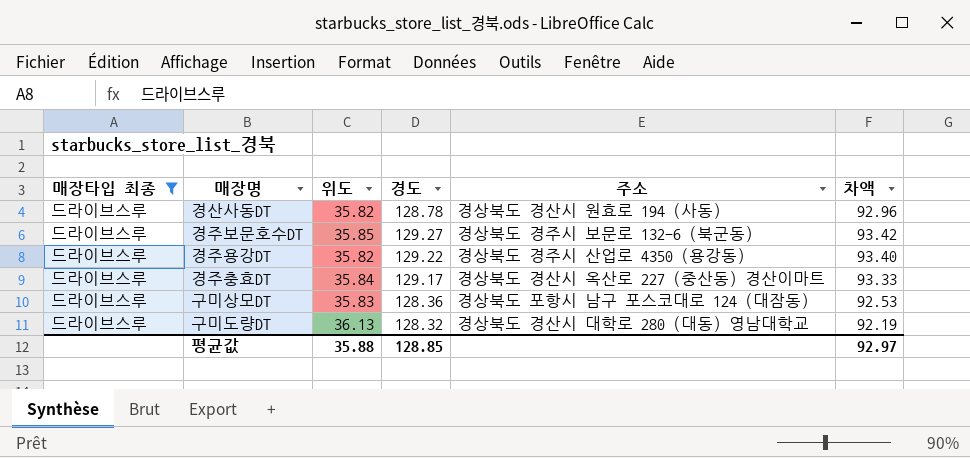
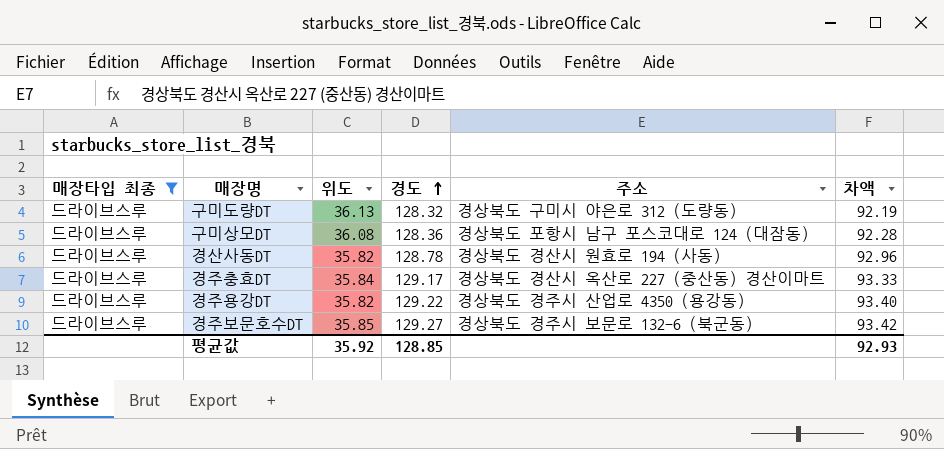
row order: none -> 경도 ascending
구미도량DT | 주소: 경상북도 경산시 대학로 280 (대동) 영남대학교 -> 경상북도 구미시 야은로 312 (도량동)
구미상모DT | 위도: 35.83 -> 36.08
구미상모DT | 차액: 92.53 -> 92.28
평균값 | 위도: 35.88 -> 35.92
평균값 | 차액: 92.97 -> 92.93

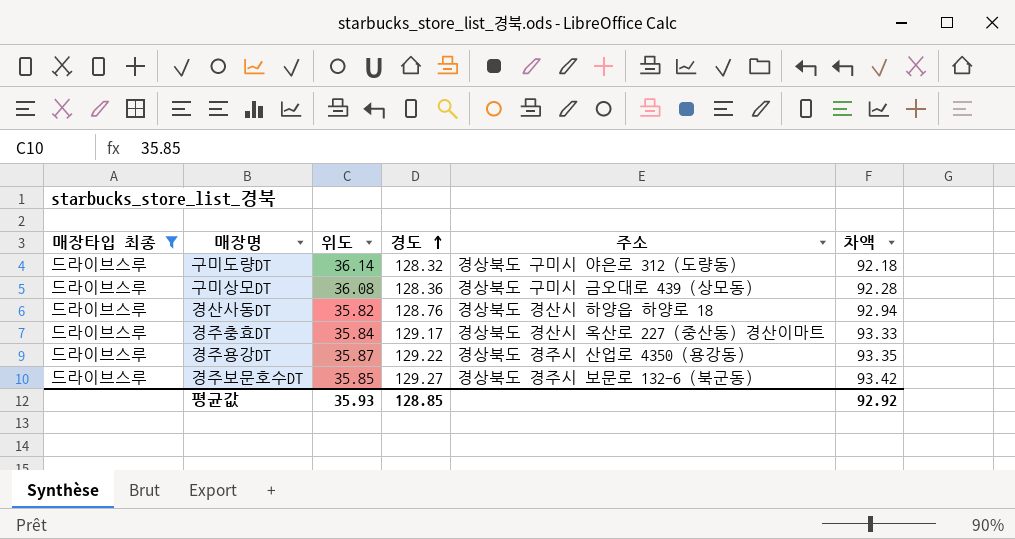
구미도량DT | 위도: 36.13 -> 36.14
구미도량DT | 차액: 92.19 -> 92.18
구미상모DT | 주소: 경상북도 포항시 남구 포스코대로 124 (대잠동) -> 경상북도 구미시 금오대로 439 (상모동)
경산사동DT | 경도: 128.78 -> 128.76
경산사동DT | 주소: 경상북도 경산시 원효로 194 (사동) -> 경상북도 경산시 하양읍 하양로 18
경산사동DT | 차액: 92.96 -> 92.94
경주용강DT | 위도: 35.82 -> 35.87
경주용강DT | 차액: 93.40 -> 93.35
평균값 | 위도: 35.92 -> 35.93
평균값 | 차액: 92.93 -> 92.92

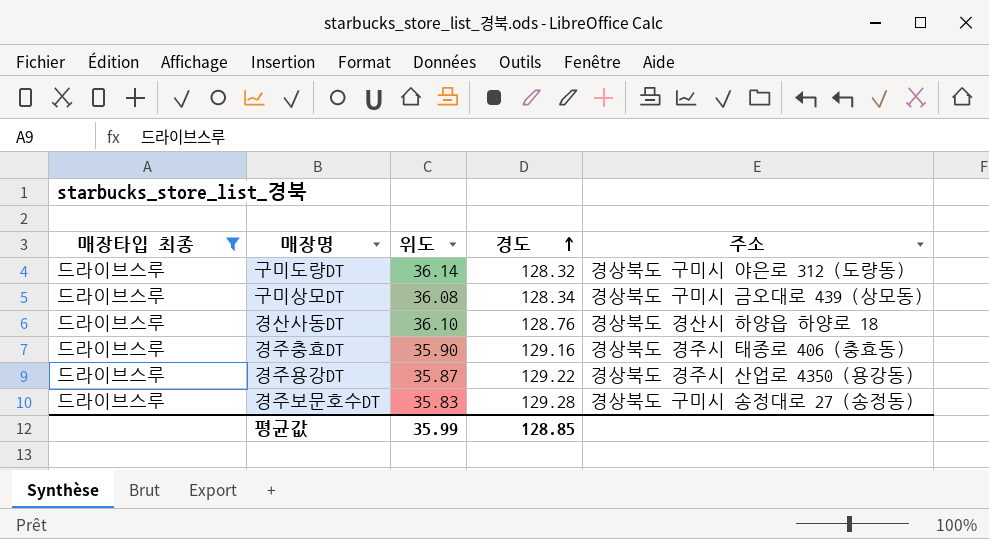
column 차액 | formula: [경도] - [위도] -> none
구미상모DT | 경도: 128.36 -> 128.34
경산사동DT | 위도: 35.82 -> 36.10
경주충효DT | 위도: 35.84 -> 35.90
경주충효DT | 경도: 129.17 -> 129.16
경주충효DT | 주소: 경상북도 경산시 옥산로 227 (중산동) 경산이마트 -> 경상북도 경주시 태종로 406 (충효동)
경주보문호수DT | 위도: 35.85 -> 35.83
경주보문호수DT | 경도: 129.27 -> 129.28
경주보문호수DT | 주소: 경상북도 경주시 보문로 132-6 (북군동) -> 경상북도 구미시 송정대로 27 (송정동)
평균값 | 위도: 35.93 -> 35.99

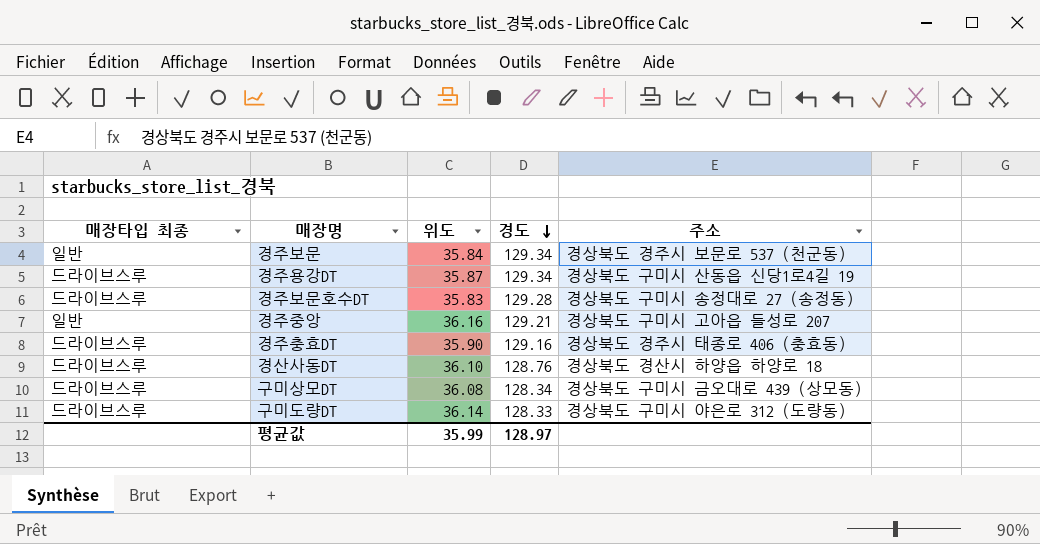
filter: 매장타입 최종 = 드라이브스루 -> none
row order: 경도 ascending -> 경도 descending
경주용강DT | 경도: 129.22 -> 129.34
경주용강DT | 주소: 경상북도 경주시 산업로 4350 (용강동) -> 경상북도 구미시 산동읍 신당1로4길 19
구미도량DT | 경도: 128.32 -> 128.33
평균값 | 경도: 128.85 -> 128.97

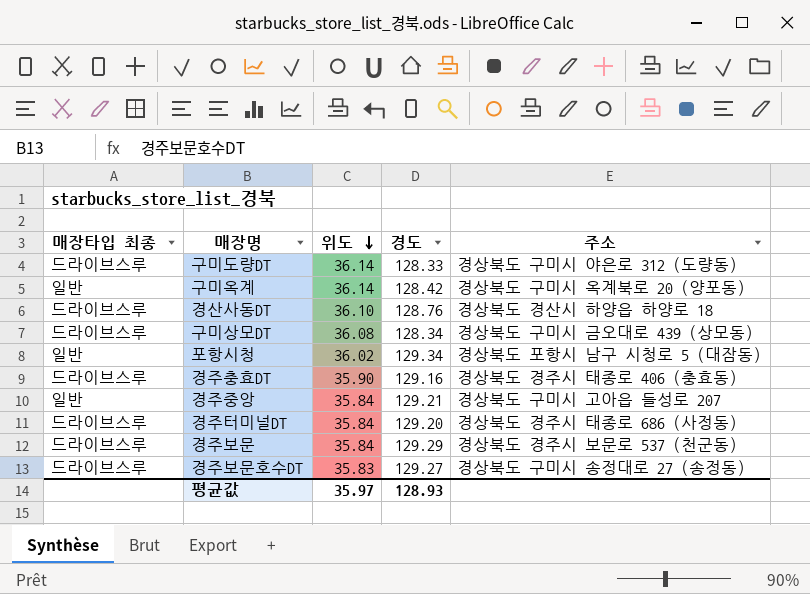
row order: 경도 descending -> 위도 descending
row 경주용강DT: 드라이브스루 | 35.87 | 129.34 | 경상북도 구미시 산동읍 신당1로4길 19 -> none
row 구미옥계: none -> 일반 | 36.14 | 128.42 | 경상북도 구미시 옥계북로 20 (양포동)
row 포항시청: none -> 일반 | 36.02 | 129.34 | 경상북도 포항시 남구 시청로 5 (대잠동)
경주중앙 | 위도: 36.16 -> 35.84
row 경주터미널DT: none -> 드라이브스루 | 35.84 | 129.20 | 경상북도 경주시 태종로 686 (사정동)
경주보문 | 매장타입 최종: 일반 -> 드라이브스루
경주보문 | 경도: 129.34 -> 129.29
경주보문호수DT | 경도: 129.28 -> 129.27
평균값 | 위도: 35.99 -> 35.97
평균값 | 경도: 128.97 -> 128.93

